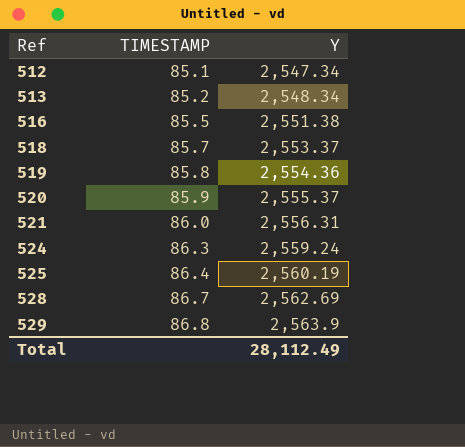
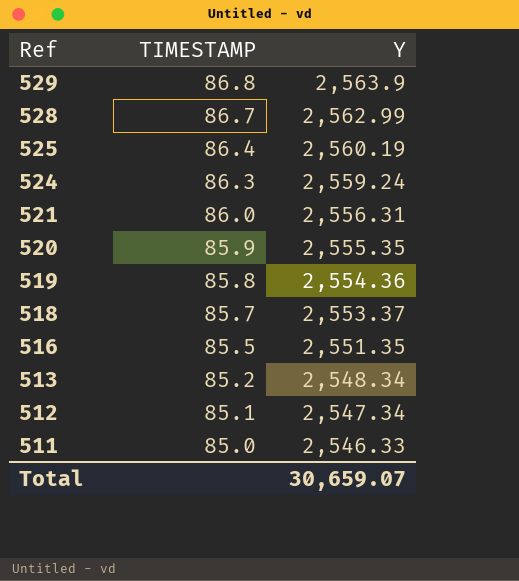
row order: Ref ascending -> Ref descending
528 | Y: 2,562.69 -> 2,562.99
520 | Y: 2,555.37 -> 2,555.35
516 | Y: 2,551.38 -> 2,551.35
row 511: none -> 85.0 | 2,546.33
Total | Y: 28,112.49 -> 30,659.07

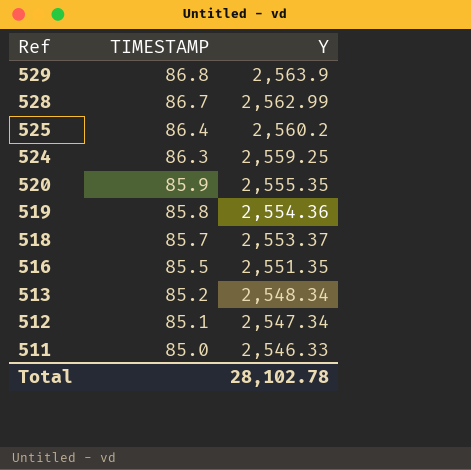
row 521: 86.0 | 2,556.31 -> none
525 | Y: 2,560.19 -> 2,560.2
524 | Y: 2,559.24 -> 2,559.25
Total | Y: 30,659.07 -> 28,102.78

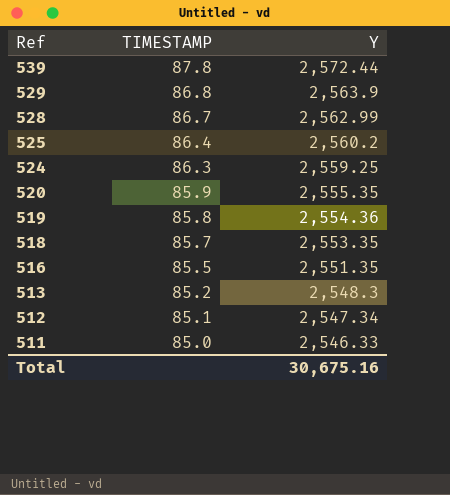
row 539: none -> 87.8 | 2,572.44
518 | Y: 2,553.37 -> 2,553.35
513 | Y: 2,548.34 -> 2,548.3
Total | Y: 28,102.78 -> 30,675.16

